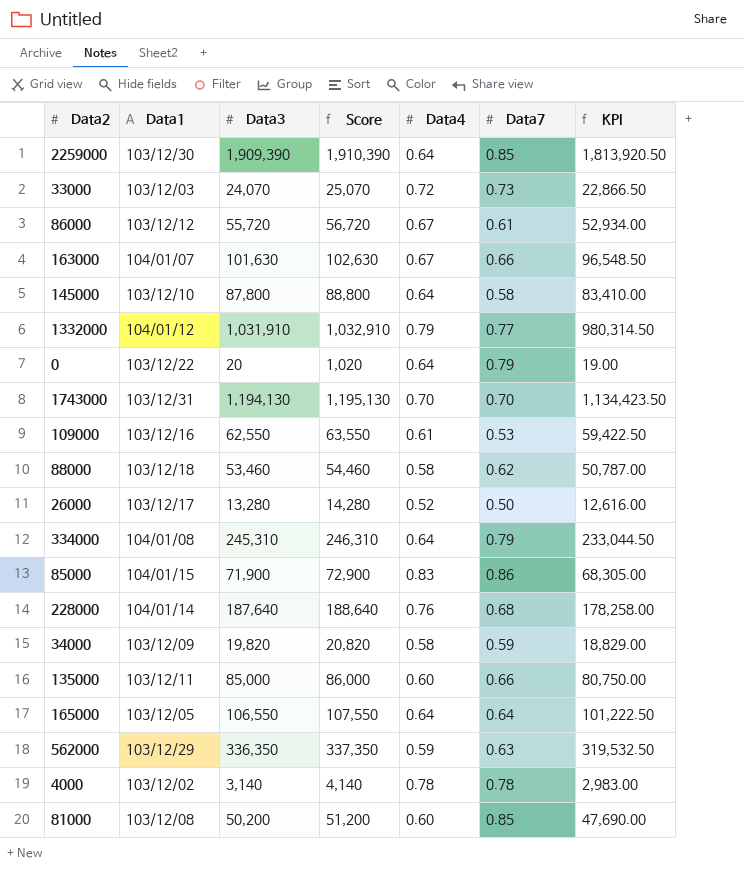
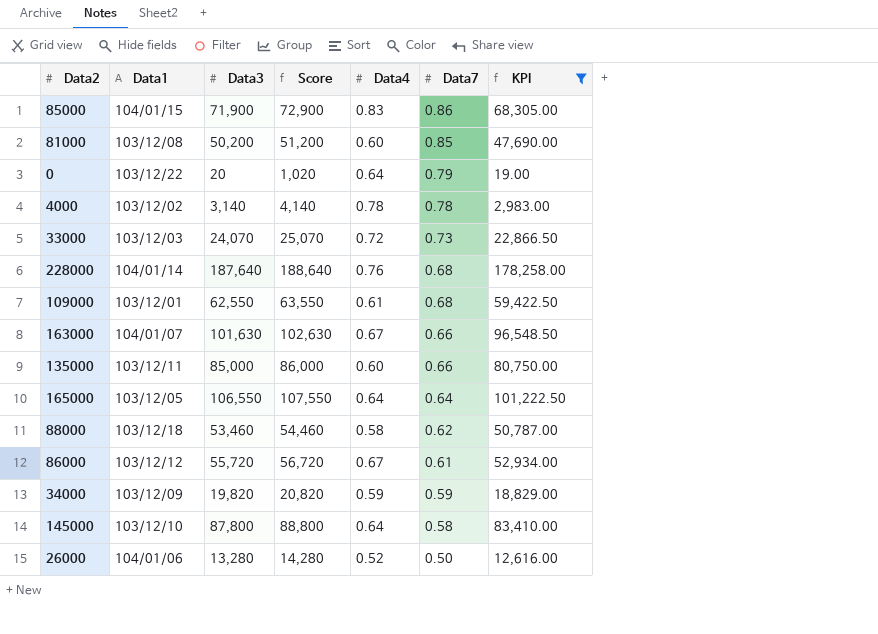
filter: none -> KPI <= 178,258.00
row order: none -> Data7 descending
109000 | Data1: 103/12/16 -> 103/12/01
109000 | Data7: 0.53 -> 0.68
34000 | Data4: 0.58 -> 0.59
26000 | Data1: 103/12/17 -> 104/01/06

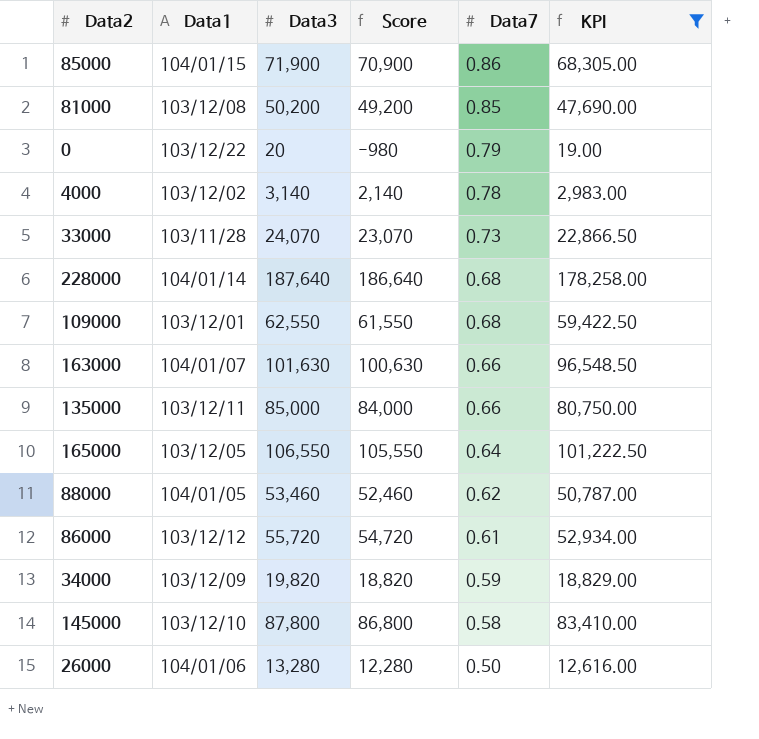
column Data4 | position: 5 -> none
column Score | formula: [Data3] + 1000 -> [Data3] - 1000
33000 | Data1: 103/12/03 -> 103/11/28
88000 | Data1: 103/12/18 -> 104/01/05

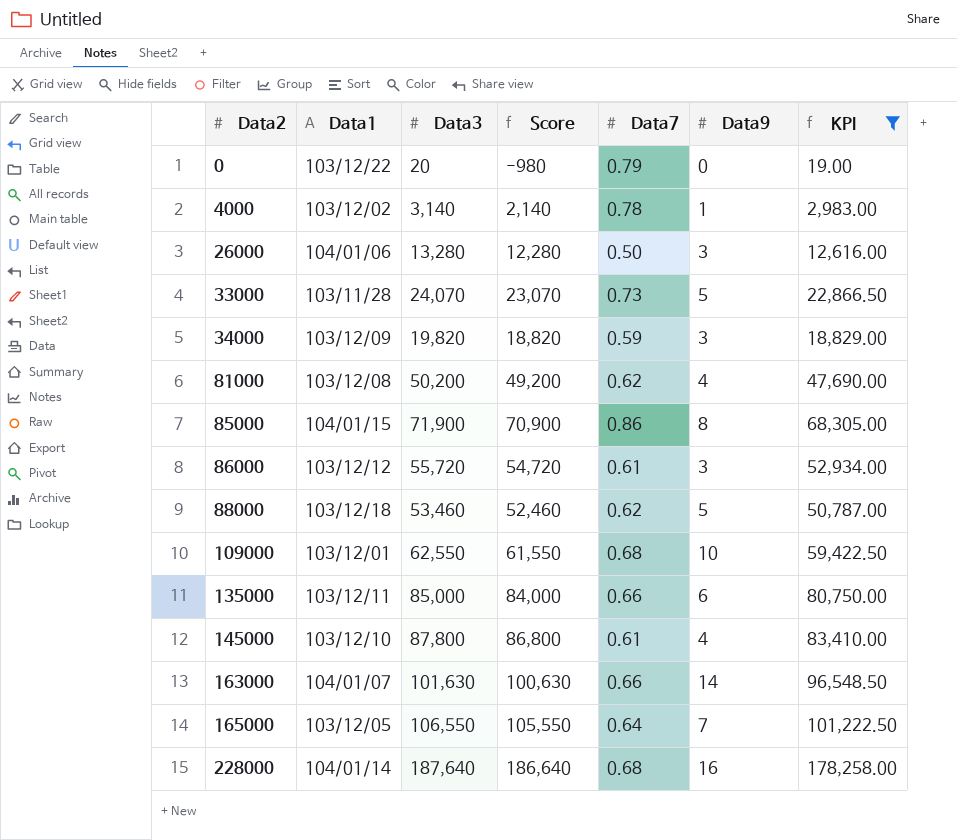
row order: Data7 descending -> Data2 ascending
column Data9 | position: none -> 6
81000 | Data7: 0.85 -> 0.62
88000 | Data1: 104/01/05 -> 103/12/18
145000 | Data7: 0.58 -> 0.61

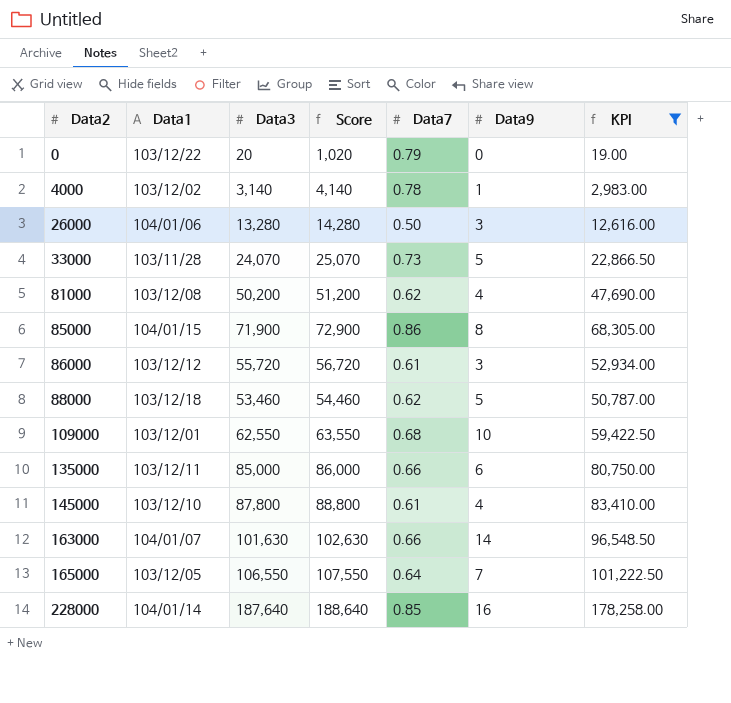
column Score | formula: [Data3] - 1000 -> [Data3] + 1000
row 34000: 103/12/09 | 19,820 | 18,820 | 0.59 | 3 | 18,829.00 -> none
228000 | Data7: 0.68 -> 0.85

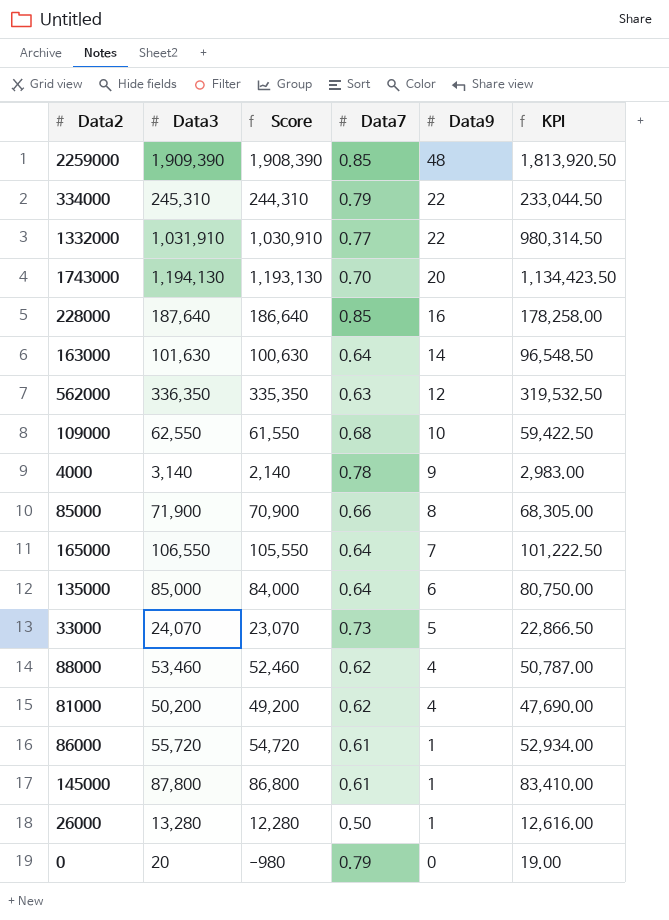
filter: KPI <= 178,258.00 -> none
row order: Data2 ascending -> Data9 descending
column Data1 | position: 2 -> none
column Score | formula: [Data3] + 1000 -> [Data3] - 1000
163000 | Data7: 0.66 -> 0.64
4000 | Data9: 1 -> 9
85000 | Data7: 0.86 -> 0.66
135000 | Data7: 0.66 -> 0.64
88000 | Data9: 5 -> 4
86000 | Data9: 3 -> 1
145000 | Data9: 4 -> 1
26000 | Data9: 3 -> 1

